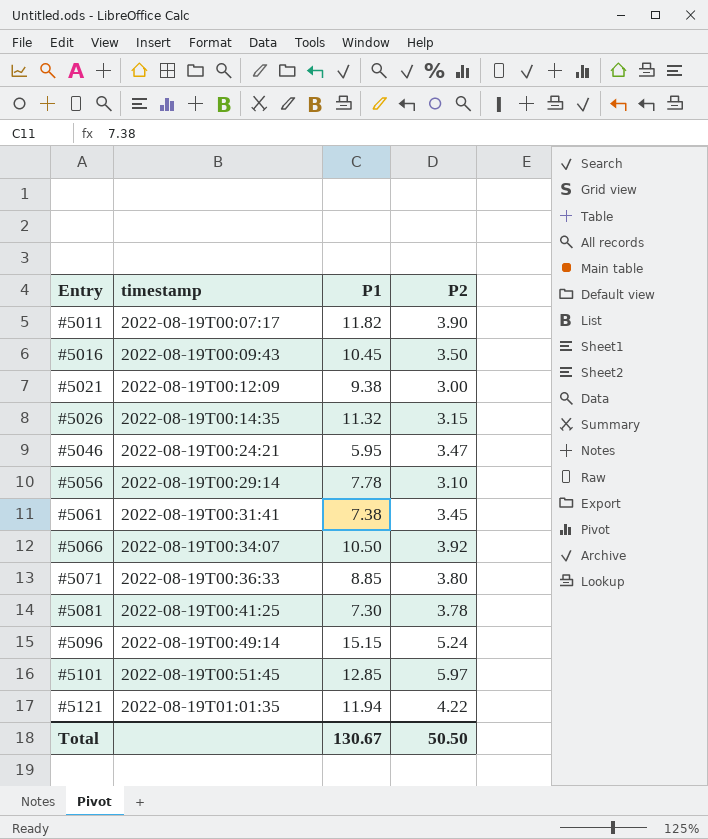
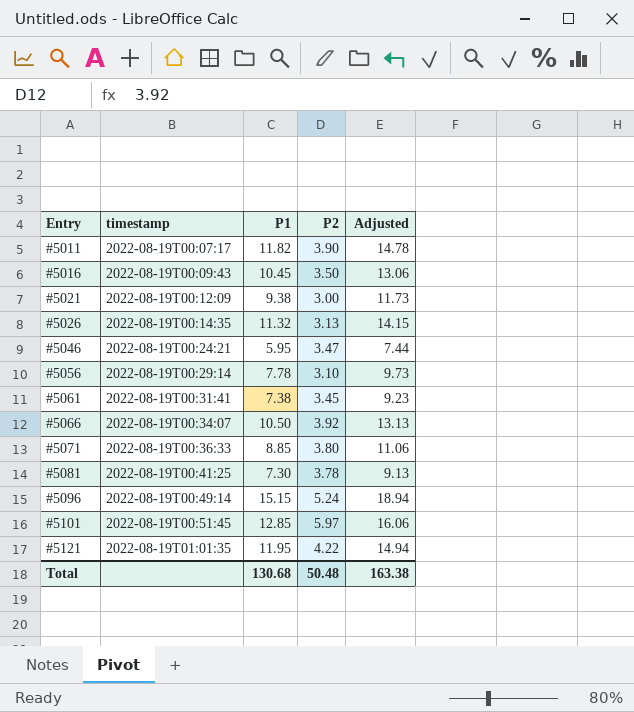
column Adjusted | formula: none -> [P1] * 1.25
#5026 | P2: 3.15 -> 3.13
#5121 | P1: 11.94 -> 11.95
Total | P1: 130.67 -> 130.68
Total | P2: 50.50 -> 50.48

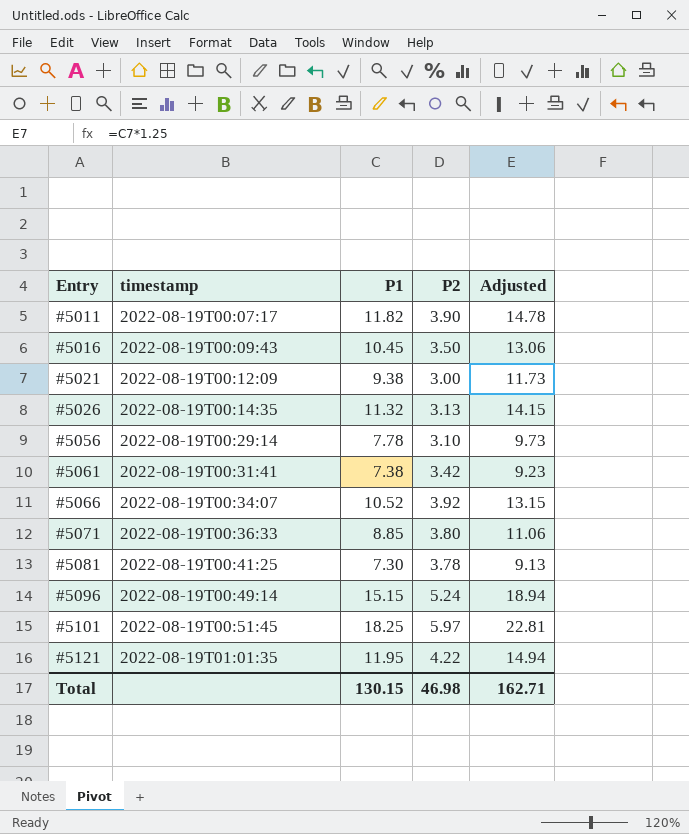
row #5046: 2022-08-19T00:24:21 | 5.95 | 3.47 | 7.44 -> none
#5061 | P2: 3.45 -> 3.42
#5066 | P1: 10.50 -> 10.52
#5066 | Adjusted: 13.13 -> 13.15
#5101 | P1: 12.85 -> 18.25
#5101 | Adjusted: 16.06 -> 22.81
Total | P1: 130.68 -> 130.15
Total | P2: 50.48 -> 46.98
Total | Adjusted: 163.38 -> 162.71

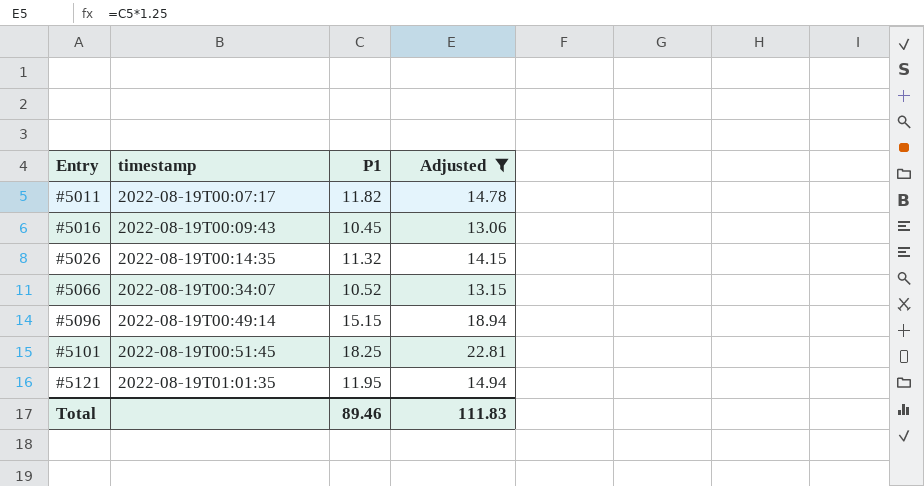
filter: none -> Adjusted >= 13.06
column P2 | position: 4 -> none
Total | P1: 130.15 -> 89.46
Total | Adjusted: 162.71 -> 111.83

